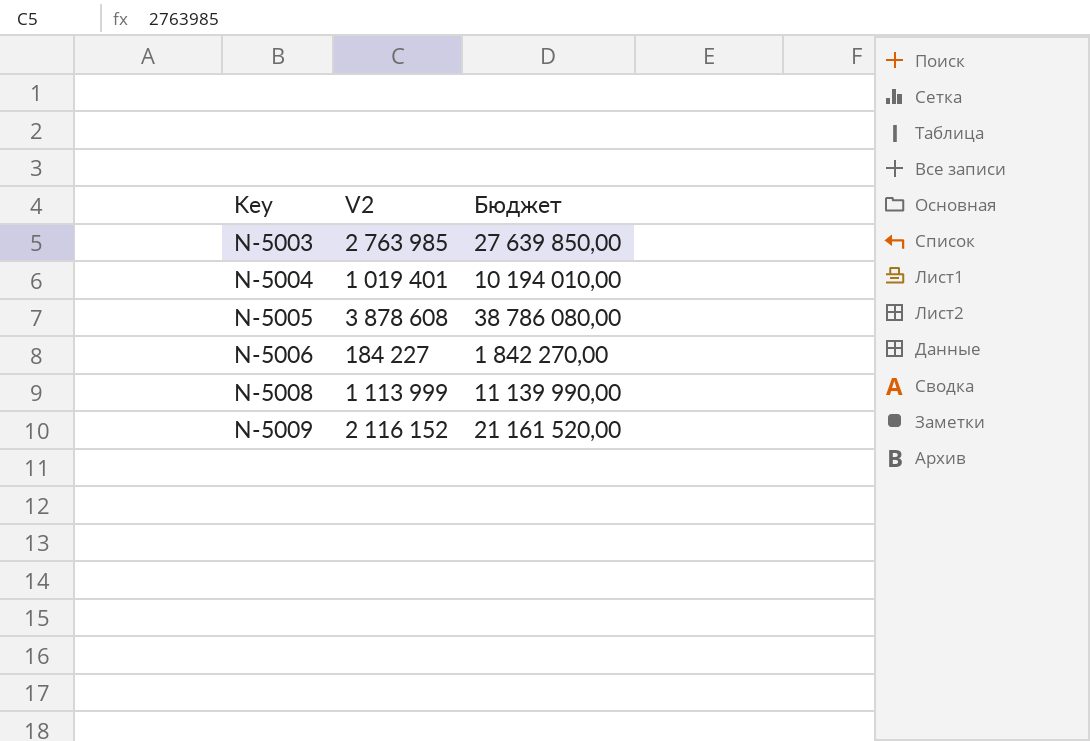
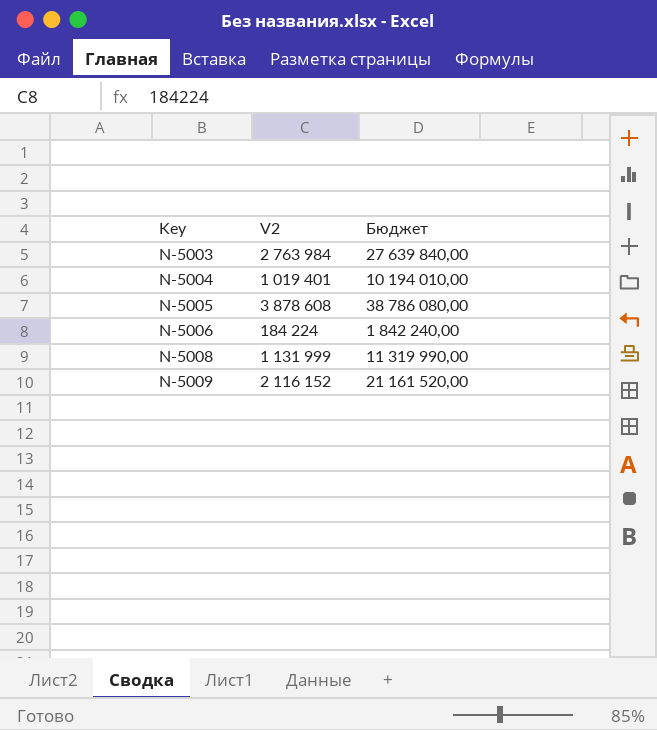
N-5003 | V2: 2 763 985 -> 2 763 984
N-5003 | Бюджет: 27 639 850,00 -> 27 639 840,00
N-5006 | V2: 184 227 -> 184 224
N-5006 | Бюджет: 1 842 270,00 -> 1 842 240,00
N-5008 | V2: 1 113 999 -> 1 131 999
N-5008 | Бюджет: 11 139 990,00 -> 11 319 990,00

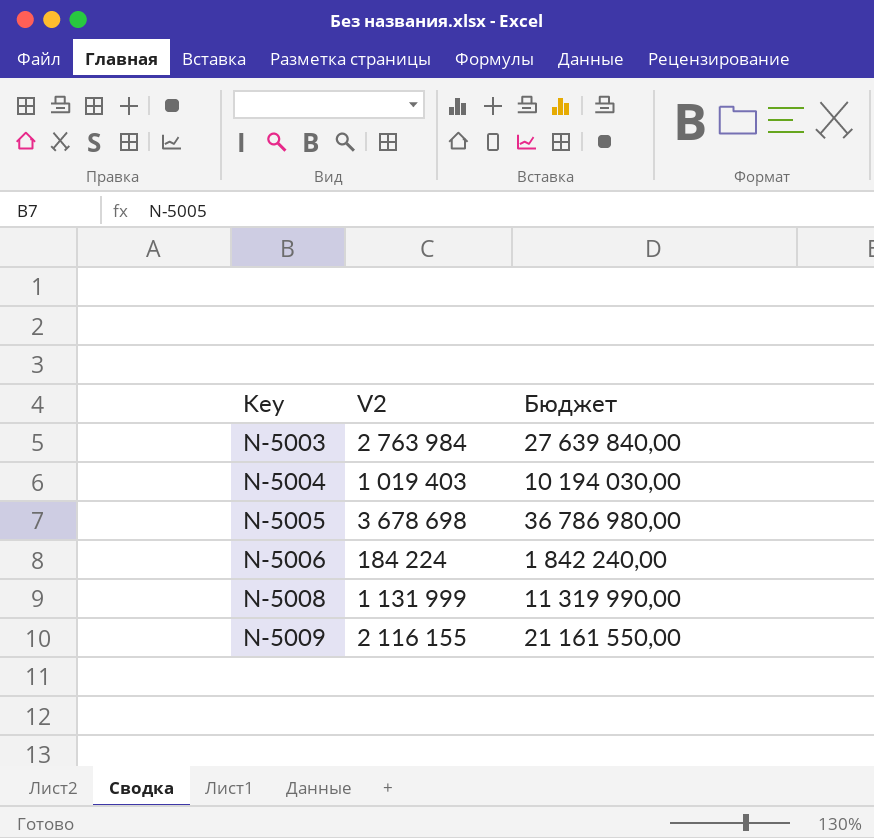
N-5004 | V2: 1 019 401 -> 1 019 403
N-5004 | Бюджет: 10 194 010,00 -> 10 194 030,00
N-5005 | V2: 3 878 608 -> 3 678 698
N-5005 | Бюджет: 38 786 080,00 -> 36 786 980,00
N-5009 | V2: 2 116 152 -> 2 116 155
N-5009 | Бюджет: 21 161 520,00 -> 21 161 550,00

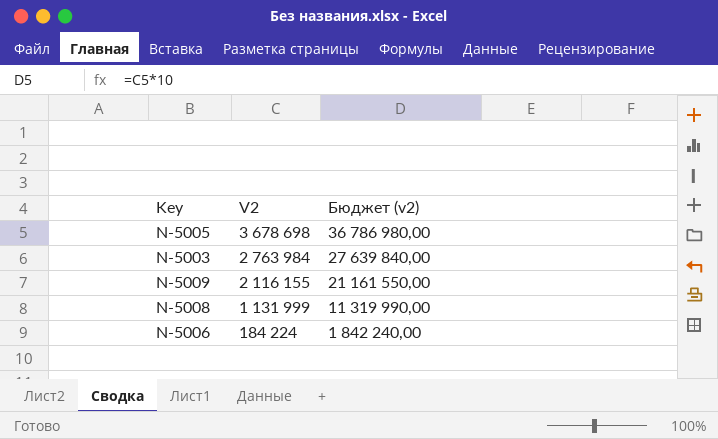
row order: Key ascending -> V2 descending
column name: Бюджет -> Бюджет (v2)
row N-5004: 1 019 403 | 10 194 030,00 -> none

